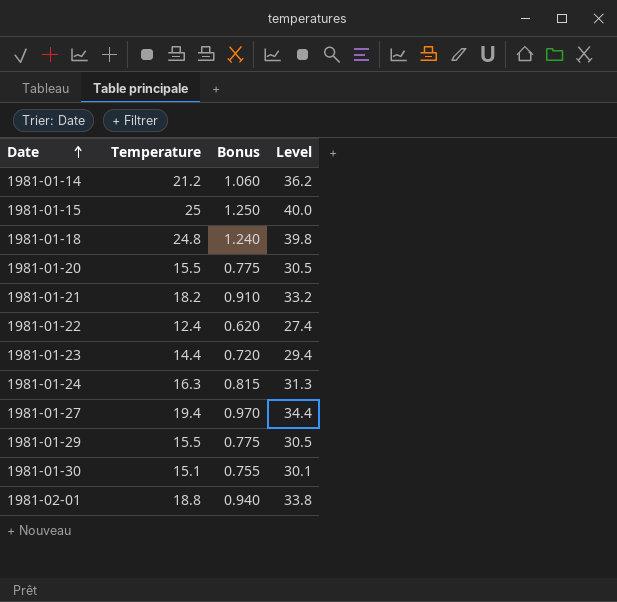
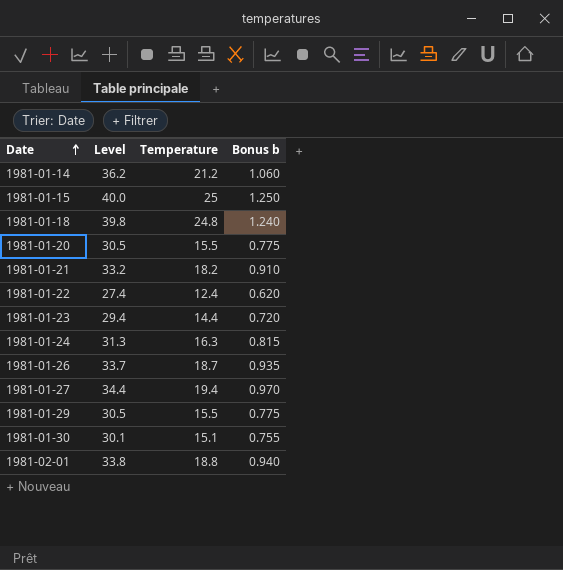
column Level | position: 4 -> 2
column name: Bonus -> Bonus b
row 1981-01-26: none -> 33.7 | 18.7 | 0.935

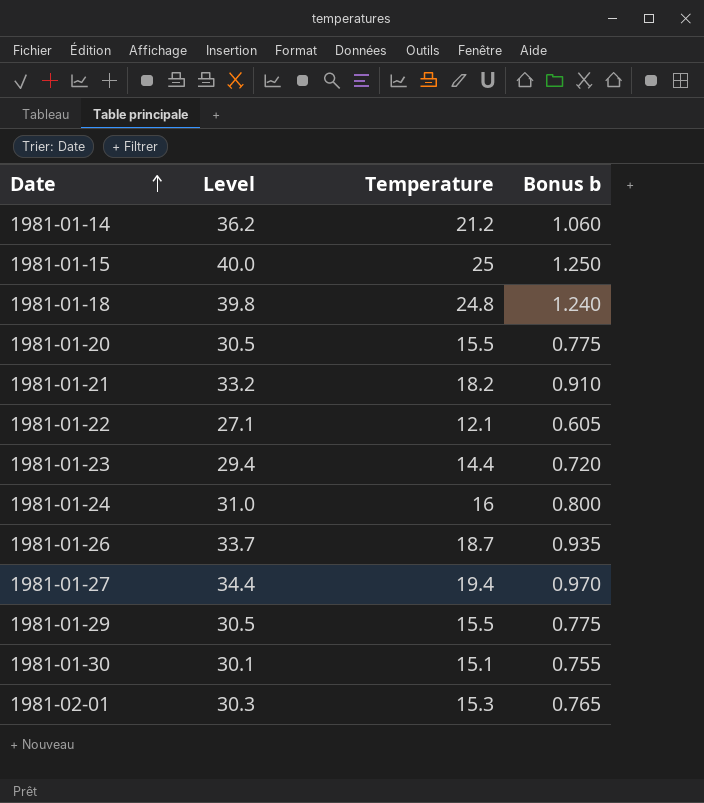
1981-01-22 | Level: 27.4 -> 27.1
1981-01-22 | Temperature: 12.4 -> 12.1
1981-01-22 | Bonus b: 0.620 -> 0.605
1981-01-24 | Level: 31.3 -> 31.0
1981-01-24 | Temperature: 16.3 -> 16
1981-01-24 | Bonus b: 0.815 -> 0.800
1981-02-01 | Level: 33.8 -> 30.3
1981-02-01 | Temperature: 18.8 -> 15.3
1981-02-01 | Bonus b: 0.940 -> 0.765

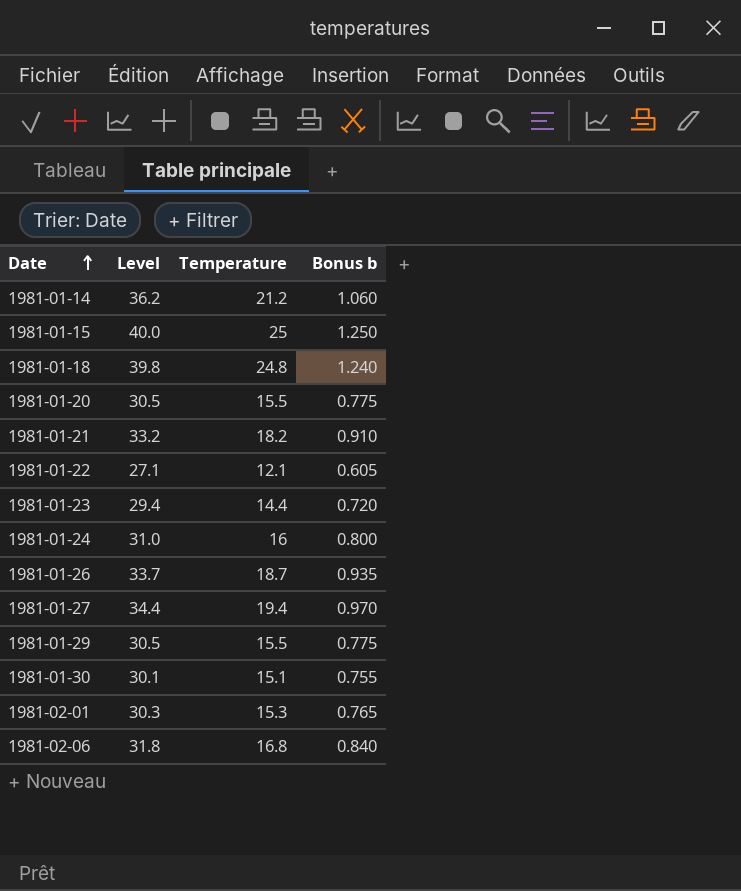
row 1981-02-06: none -> 31.8 | 16.8 | 0.840

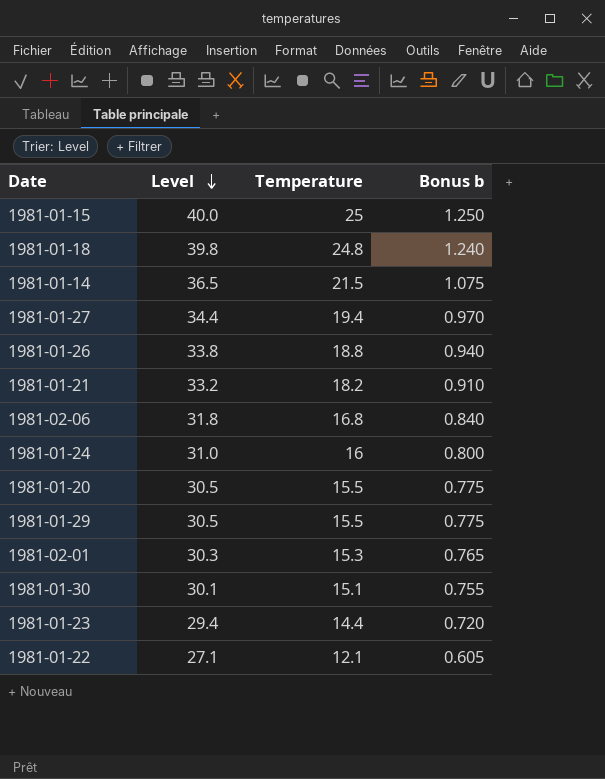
row order: Date ascending -> Level descending
1981-01-14 | Level: 36.2 -> 36.5
1981-01-14 | Temperature: 21.2 -> 21.5
1981-01-14 | Bonus b: 1.060 -> 1.075
1981-01-26 | Level: 33.7 -> 33.8
1981-01-26 | Temperature: 18.7 -> 18.8
1981-01-26 | Bonus b: 0.935 -> 0.940

